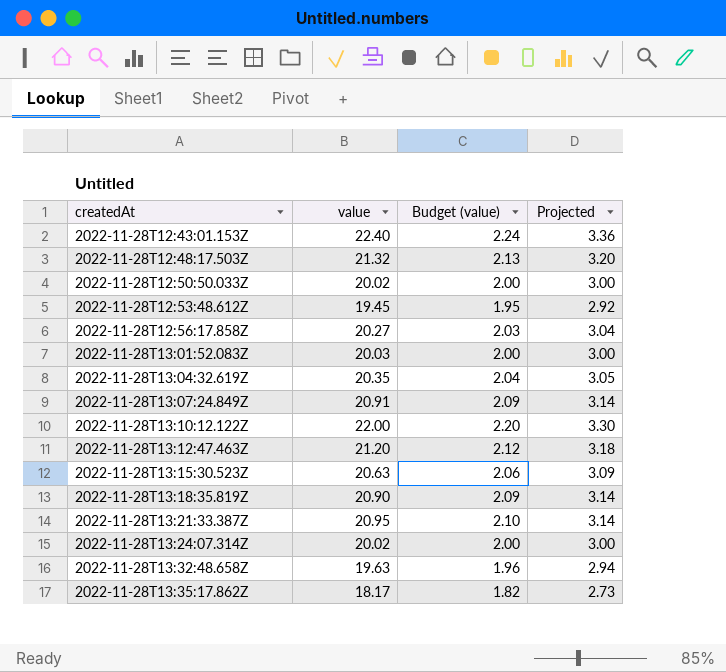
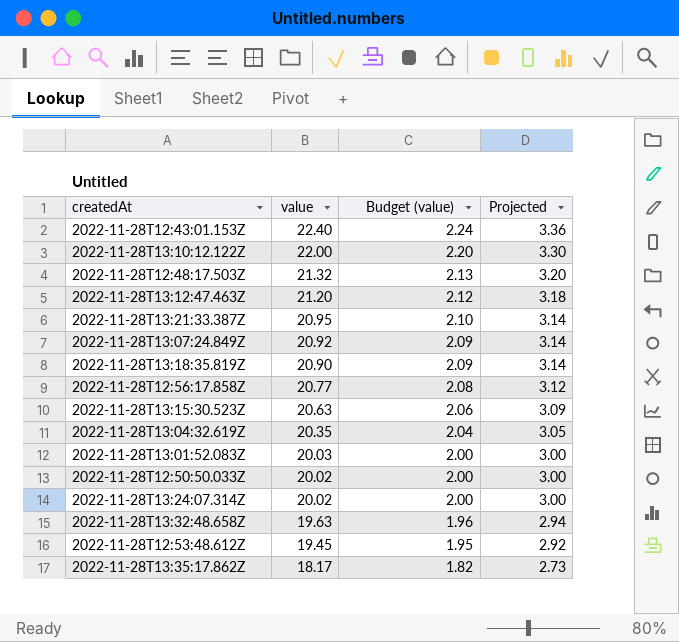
row order: createdAt ascending -> value descending
2022-11-28T13:07:24.849Z | value: 20.91 -> 20.92
2022-11-28T12:56:17.858Z | value: 20.27 -> 20.77
2022-11-28T12:56:17.858Z | Budget (value): 2.03 -> 2.08
2022-11-28T12:56:17.858Z | Projected: 3.04 -> 3.12

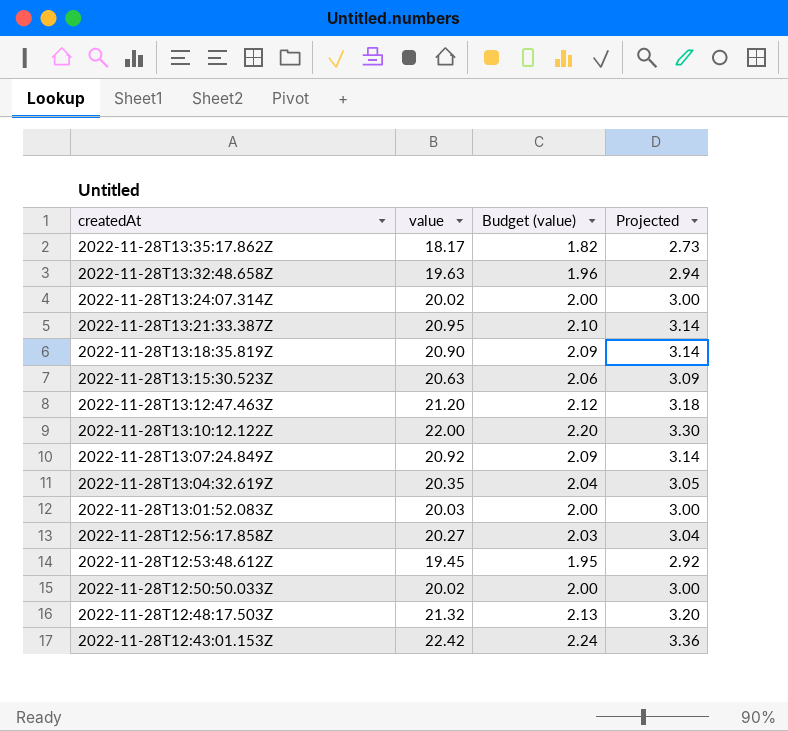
row order: value descending -> createdAt descending
2022-11-28T12:56:17.858Z | value: 20.77 -> 20.27
2022-11-28T12:56:17.858Z | Budget (value): 2.08 -> 2.03
2022-11-28T12:56:17.858Z | Projected: 3.12 -> 3.04
2022-11-28T12:43:01.153Z | value: 22.40 -> 22.42

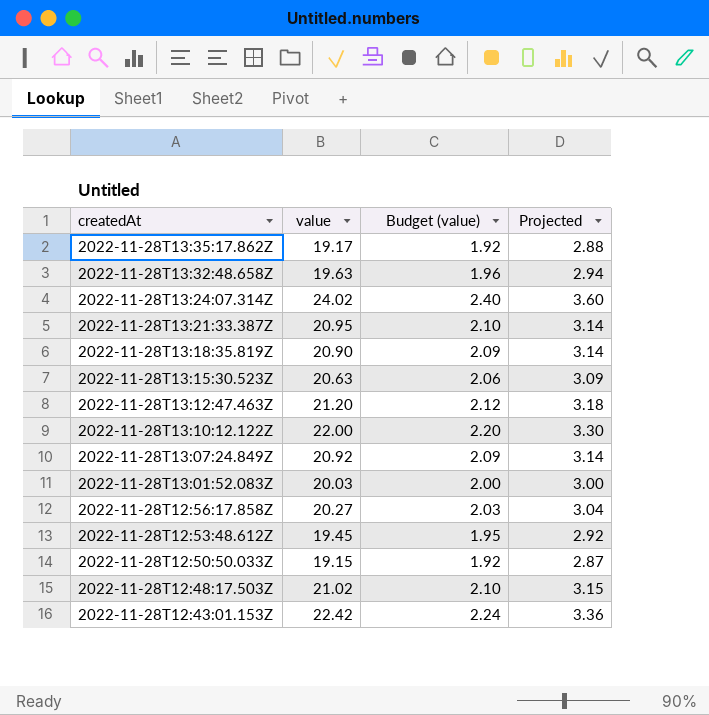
row 2022-11-28T13:04:32.619Z: 20.35 | 2.04 | 3.05 -> none
2022-11-28T13:35:17.862Z | value: 18.17 -> 19.17
2022-11-28T13:35:17.862Z | Budget (value): 1.82 -> 1.92
2022-11-28T13:35:17.862Z | Projected: 2.73 -> 2.88
2022-11-28T13:24:07.314Z | value: 20.02 -> 24.02
2022-11-28T13:24:07.314Z | Budget (value): 2.00 -> 2.40
2022-11-28T13:24:07.314Z | Projected: 3.00 -> 3.60
2022-11-28T12:50:50.033Z | value: 20.02 -> 19.15
2022-11-28T12:50:50.033Z | Budget (value): 2.00 -> 1.92
2022-11-28T12:50:50.033Z | Projected: 3.00 -> 2.87
2022-11-28T12:48:17.503Z | value: 21.32 -> 21.02
2022-11-28T12:48:17.503Z | Budget (value): 2.13 -> 2.10
2022-11-28T12:48:17.503Z | Projected: 3.20 -> 3.15

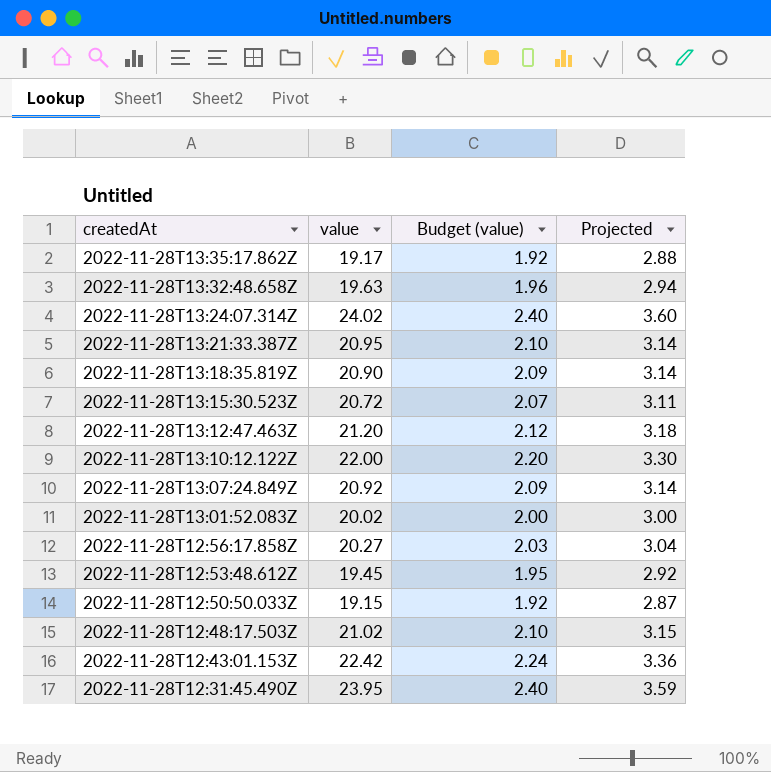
2022-11-28T13:15:30.523Z | value: 20.63 -> 20.72
2022-11-28T13:15:30.523Z | Budget (value): 2.06 -> 2.07
2022-11-28T13:15:30.523Z | Projected: 3.09 -> 3.11
2022-11-28T13:01:52.083Z | value: 20.03 -> 20.02
row 2022-11-28T12:31:45.490Z: none -> 23.95 | 2.40 | 3.59

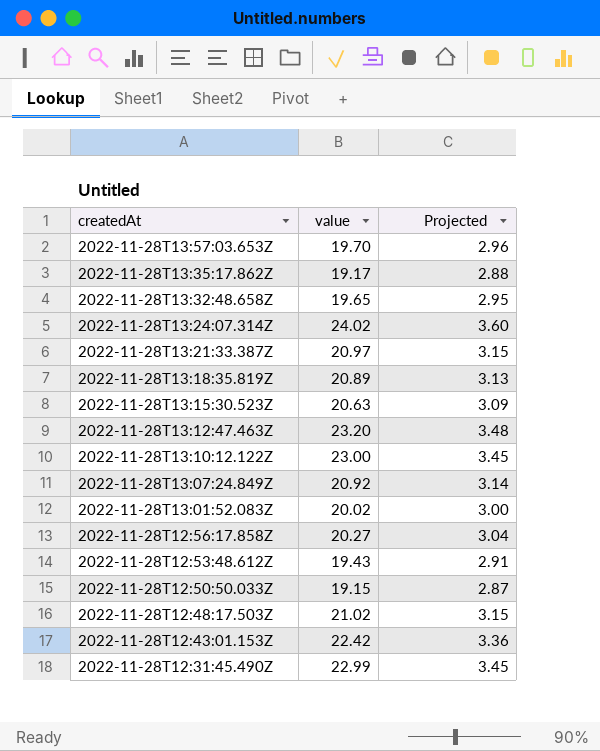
column Budget (value) | formula: [value] * 0.1 -> none
row 2022-11-28T13:57:03.653Z: none -> 19.70 | 2.96
2022-11-28T13:32:48.658Z | value: 19.63 -> 19.65
2022-11-28T13:32:48.658Z | Projected: 2.94 -> 2.95
2022-11-28T13:21:33.387Z | value: 20.95 -> 20.97
2022-11-28T13:21:33.387Z | Projected: 3.14 -> 3.15
2022-11-28T13:18:35.819Z | value: 20.90 -> 20.89
2022-11-28T13:18:35.819Z | Projected: 3.14 -> 3.13
2022-11-28T13:15:30.523Z | value: 20.72 -> 20.63
2022-11-28T13:15:30.523Z | Projected: 3.11 -> 3.09
2022-11-28T13:12:47.463Z | value: 21.20 -> 23.20
2022-11-28T13:12:47.463Z | Projected: 3.18 -> 3.48
2022-11-28T13:10:12.122Z | value: 22.00 -> 23.00
2022-11-28T13:10:12.122Z | Projected: 3.30 -> 3.45
2022-11-28T12:53:48.612Z | value: 19.45 -> 19.43
2022-11-28T12:53:48.612Z | Projected: 2.92 -> 2.91
2022-11-28T12:31:45.490Z | value: 23.95 -> 22.99
2022-11-28T12:31:45.490Z | Projected: 3.59 -> 3.45

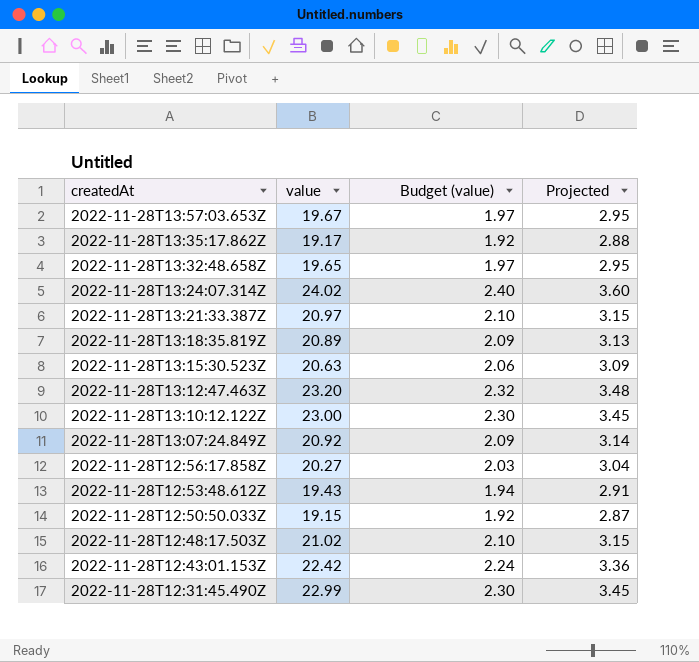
column Budget (value) | formula: none -> [value] * 0.1
row 2022-11-28T13:01:52.083Z: 20.02 | 3.00 -> none
2022-11-28T13:57:03.653Z | value: 19.70 -> 19.67
2022-11-28T13:57:03.653Z | Projected: 2.96 -> 2.95

